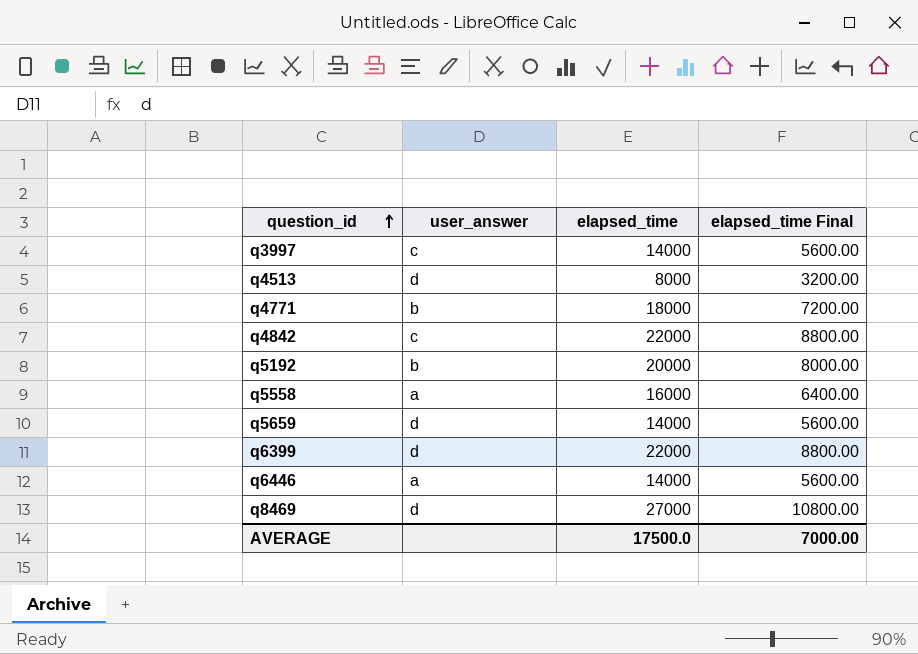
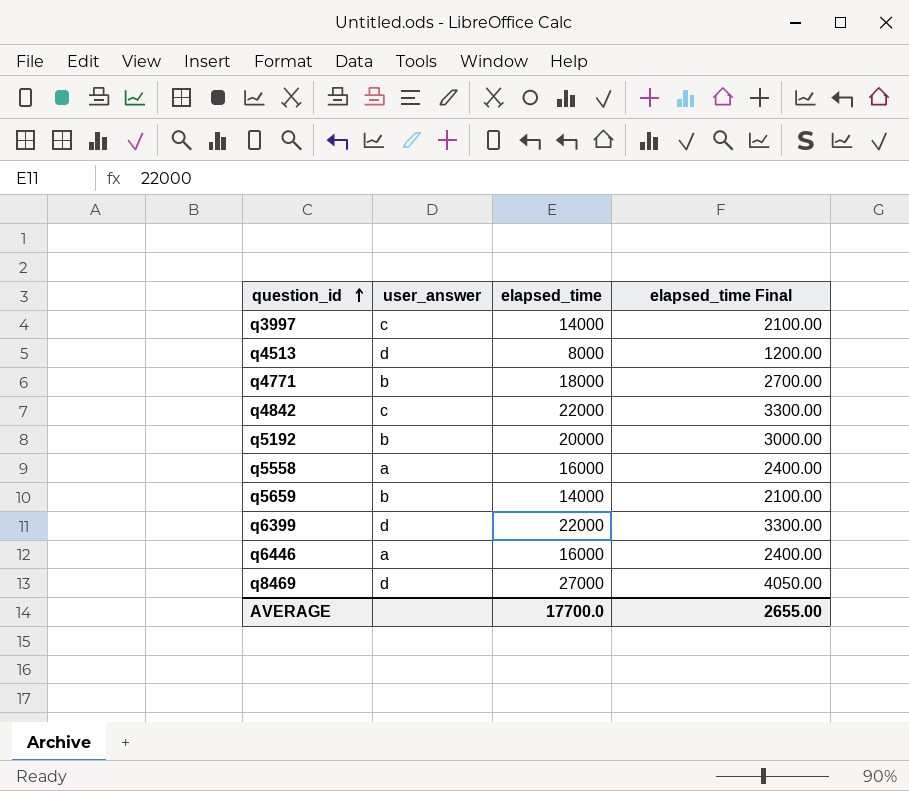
column elapsed_time Final | formula: [elapsed_time] * 0.4 -> [elapsed_time] * 0.15
q5659 | user_answer: d -> b
q6446 | elapsed_time: 14000 -> 16000
AVERAGE | elapsed_time: 17500.0 -> 17700.0
AVERAGE | elapsed_time Final: 7000.00 -> 2655.00

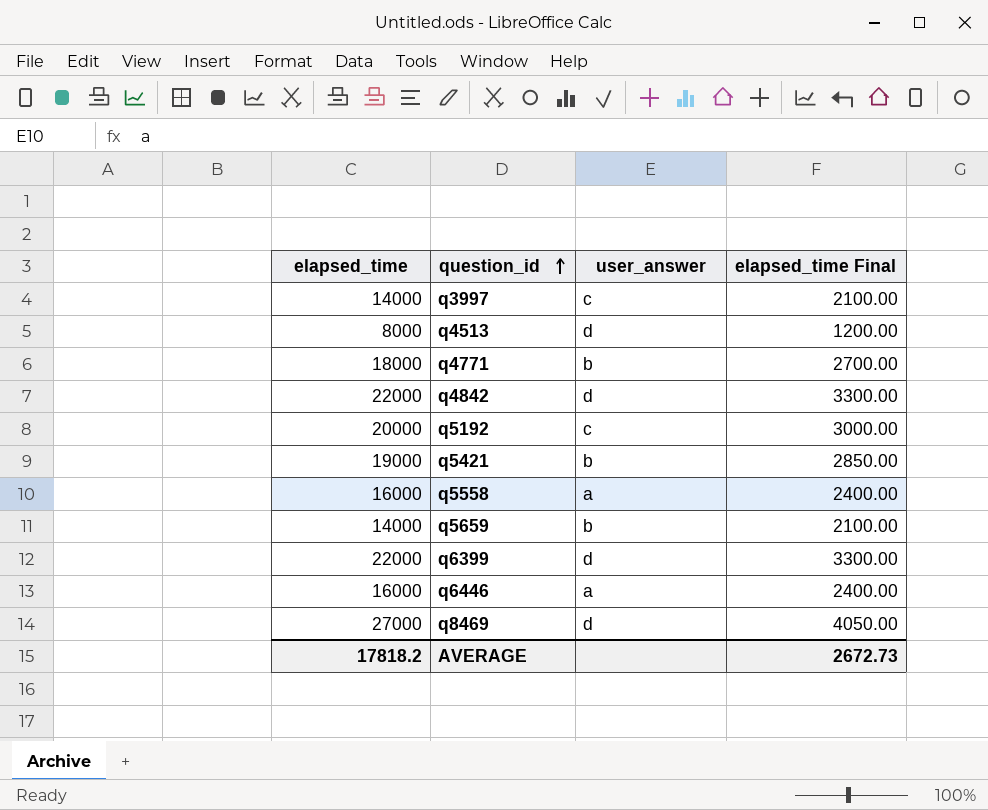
column elapsed_time | position: 3 -> 1
q4842 | user_answer: c -> d
q5192 | user_answer: b -> c
row q5421: none -> 19000 | b | 2850.00
AVERAGE | elapsed_time: 17700.0 -> 17818.2
AVERAGE | elapsed_time Final: 2655.00 -> 2672.73

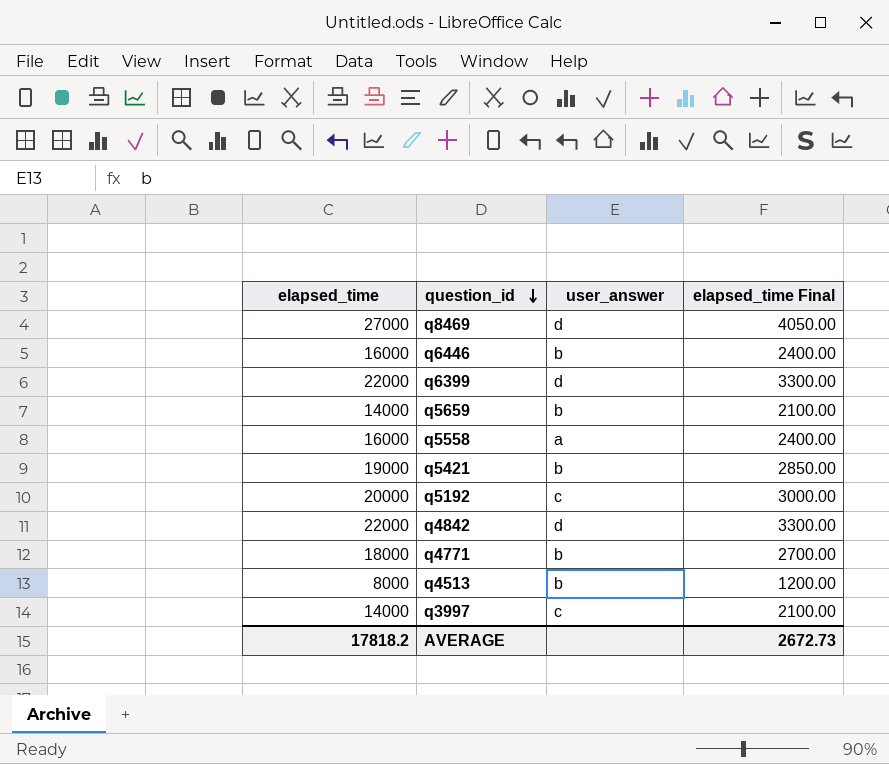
row order: question_id ascending -> question_id descending
q6446 | user_answer: a -> b
q4513 | user_answer: d -> b

